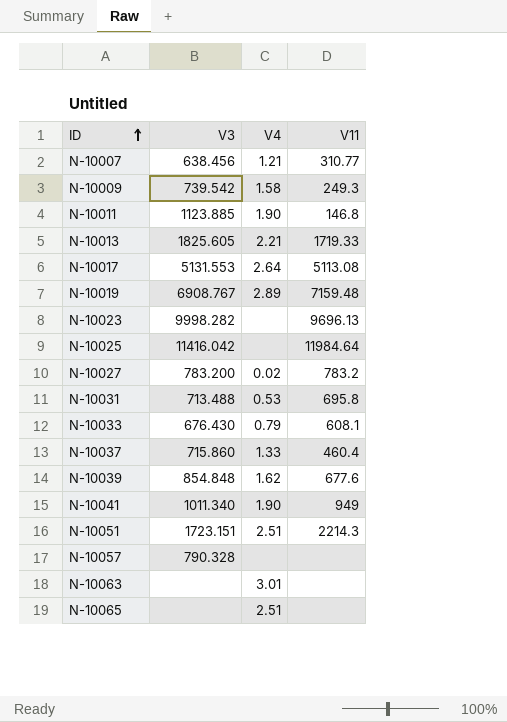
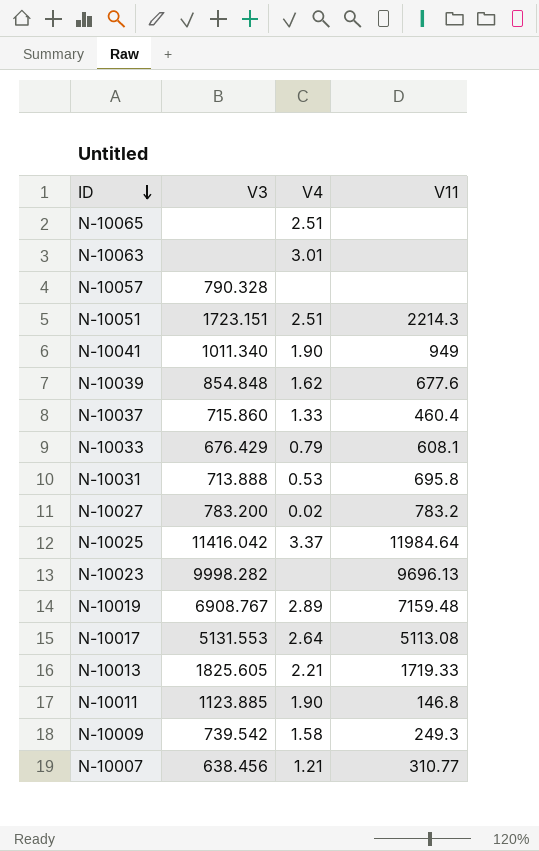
row order: ID ascending -> ID descending
N-10033 | V3: 676.430 -> 676.429
N-10031 | V3: 713.488 -> 713.888
N-10025 | V4: none -> 3.37

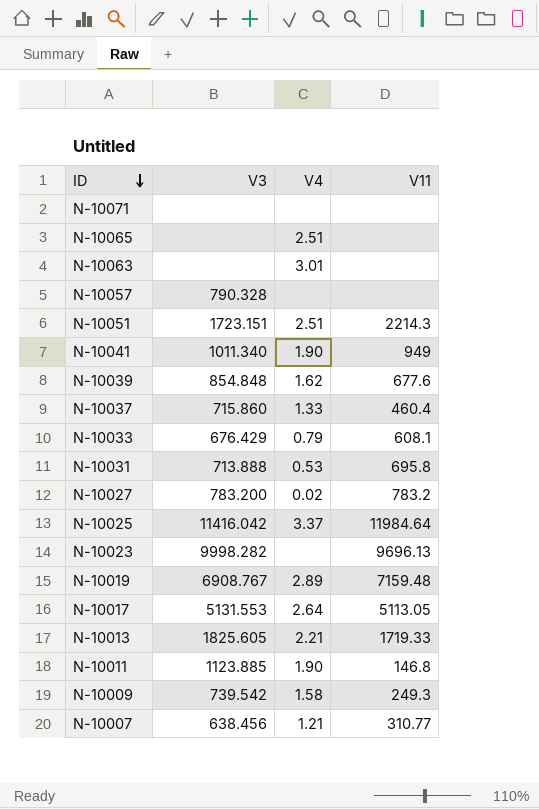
row N-10071: none -> none | none | none
N-10017 | V11: 5113.08 -> 5113.05

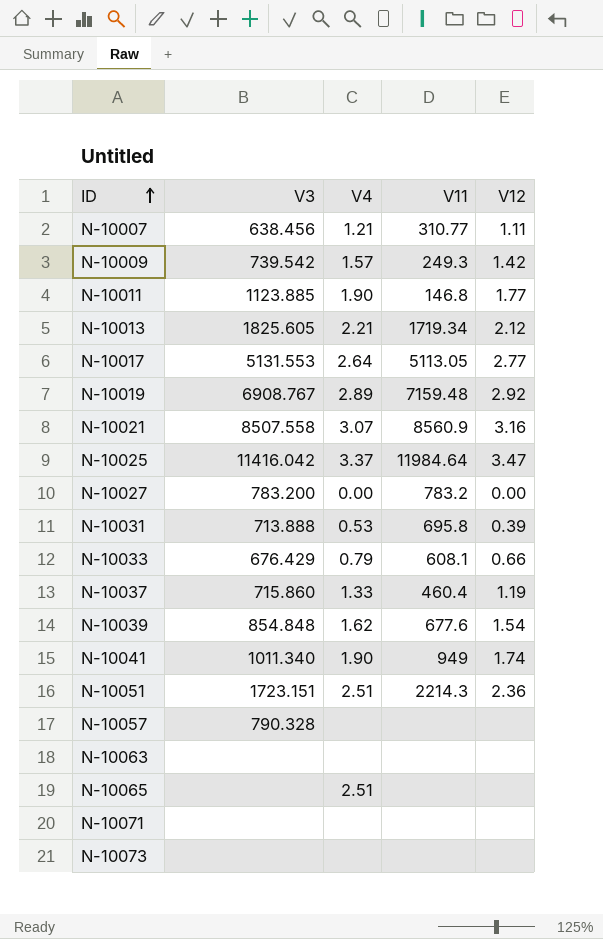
row order: ID descending -> ID ascending
column V12 | position: none -> 5
row N-10023: 9998.282 | none | 9696.13 -> none
N-10009 | V4: 1.58 -> 1.57
N-10013 | V11: 1719.33 -> 1719.34
row N-10021: none -> 8507.558 | 3.07 | 8560.9 | 3.16
N-10027 | V4: 0.02 -> 0.00
N-10063 | V4: 3.01 -> none
row N-10073: none -> none | none | none | none

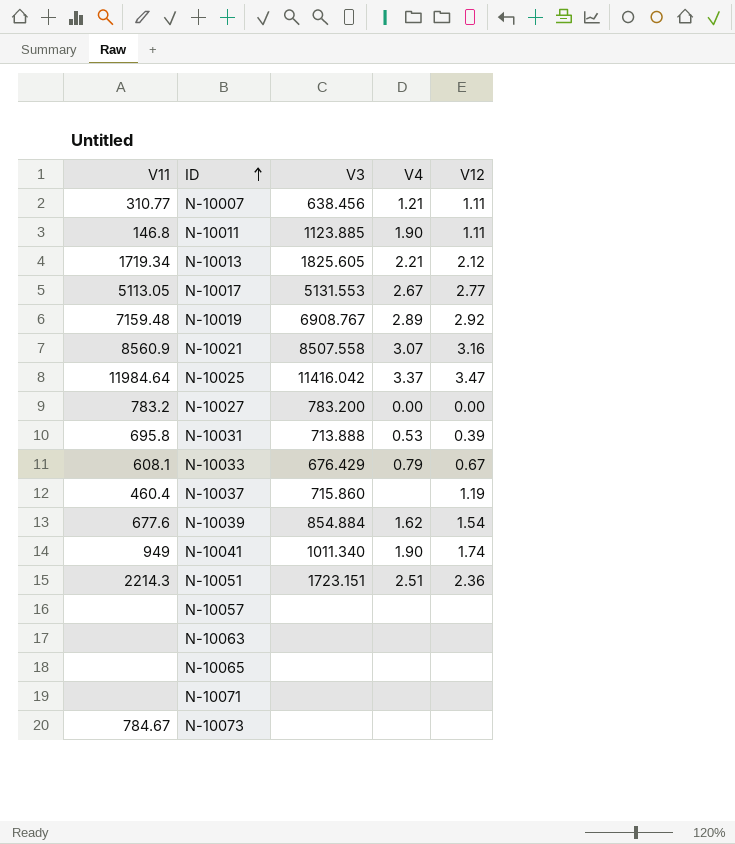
column V11 | position: 4 -> 1
row N-10009: 739.542 | 1.57 | 249.3 | 1.42 -> none
N-10011 | V12: 1.77 -> 1.11
N-10017 | V4: 2.64 -> 2.67
N-10033 | V12: 0.66 -> 0.67
N-10037 | V4: 1.33 -> none
N-10039 | V3: 854.848 -> 854.884
N-10057 | V3: 790.328 -> none
N-10065 | V4: 2.51 -> none
N-10073 | V11: none -> 784.67

